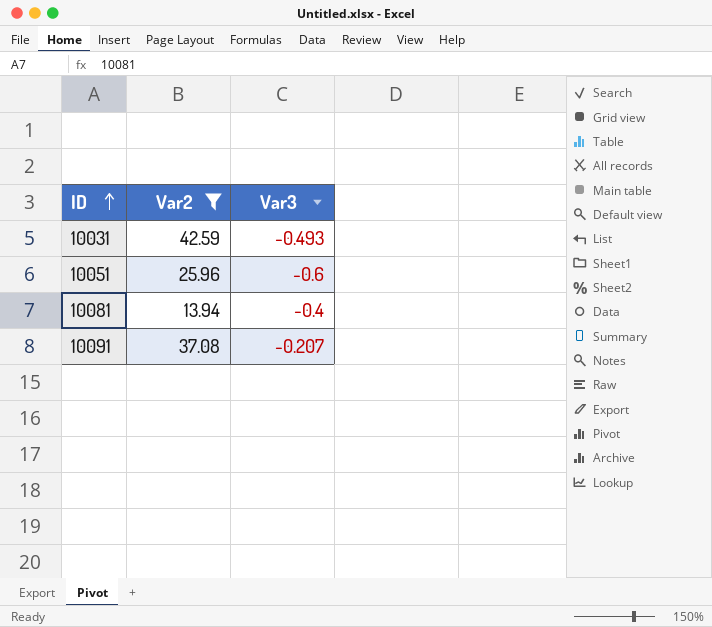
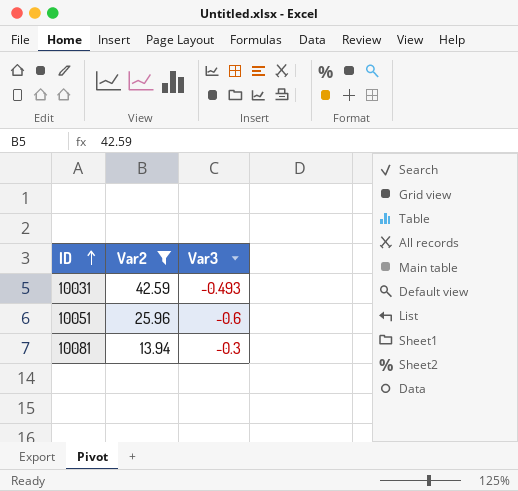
row 10091: 37.08 | -0.207 -> none
10081 | Var3: -0.4 -> -0.3

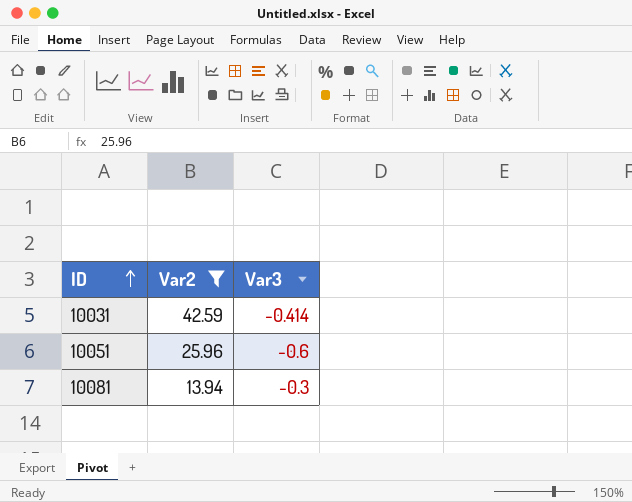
10031 | Var3: -0.493 -> -0.414

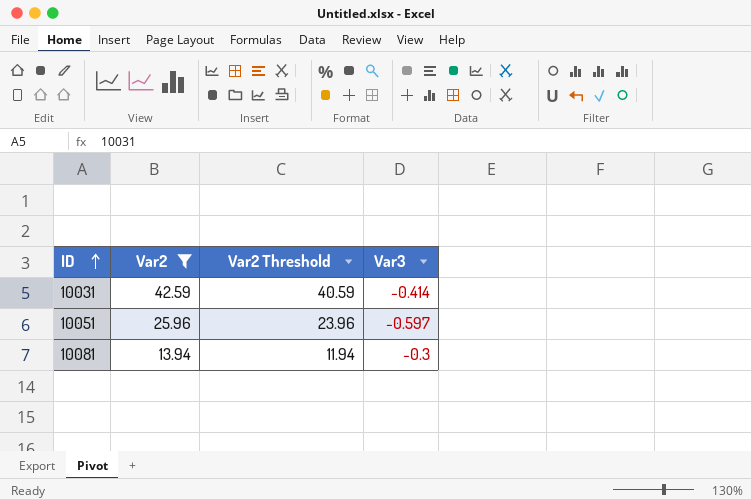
column Var2 Threshold | formula: none -> [Var2] - 2
10051 | Var3: -0.6 -> -0.597

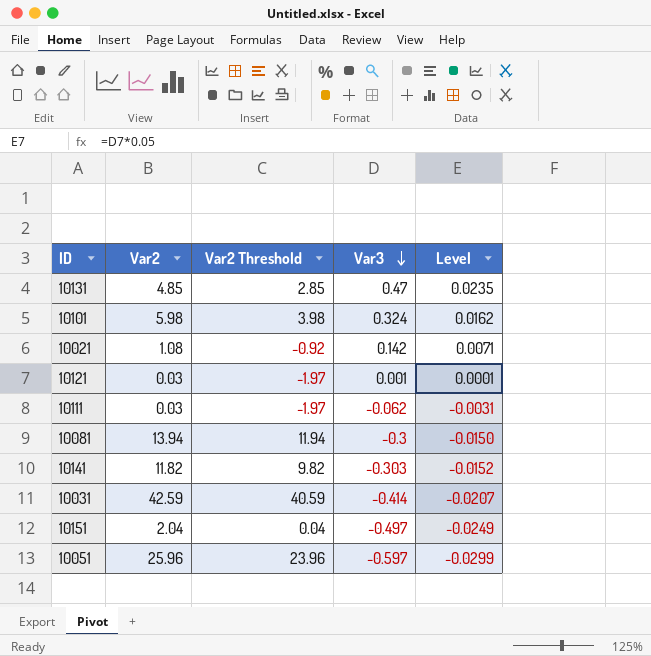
filter: Var2 >= 13.94 -> none
row order: ID ascending -> Var3 descending
column Level | formula: none -> [Var3] * 0.05

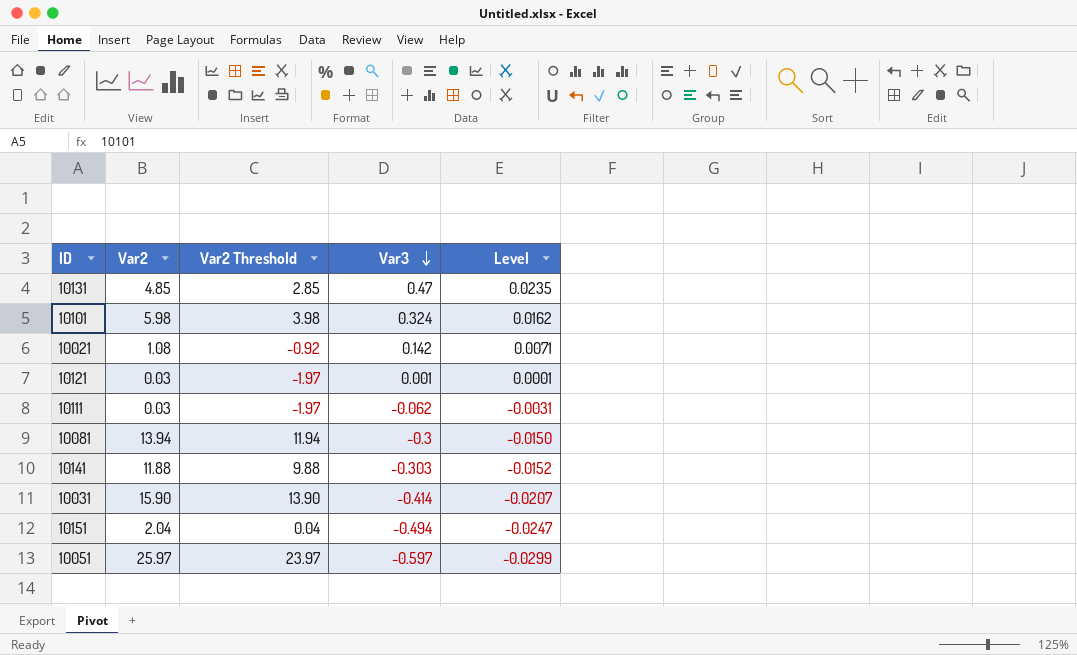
10141 | Var2: 11.82 -> 11.88
10141 | Var2 Threshold: 9.82 -> 9.88
10031 | Var2: 42.59 -> 15.90
10031 | Var2 Threshold: 40.59 -> 13.90
10151 | Var3: -0.497 -> -0.494
10151 | Level: -0.0249 -> -0.0247
10051 | Var2: 25.96 -> 25.97
10051 | Var2 Threshold: 23.96 -> 23.97

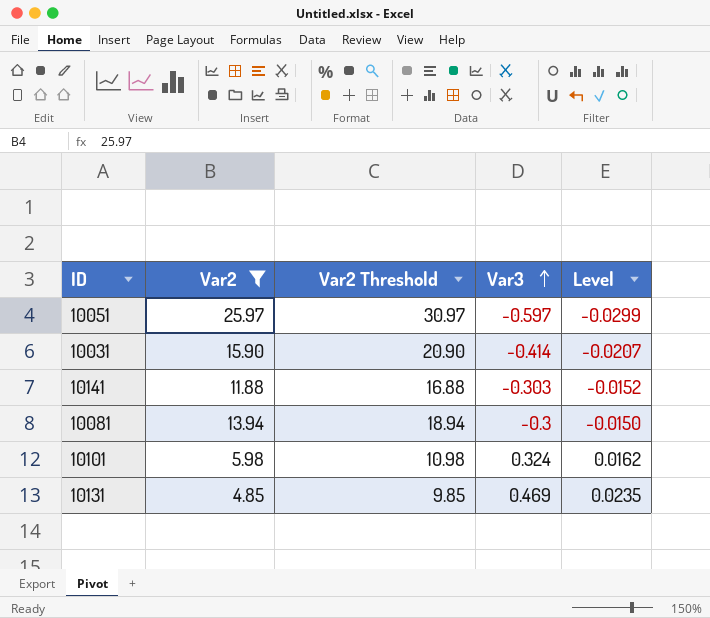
filter: none -> Var2 >= 4.85
row order: Var3 descending -> Var3 ascending
column Var2 Threshold | formula: [Var2] - 2 -> [Var2] + 5
10131 | Var3: 0.47 -> 0.469

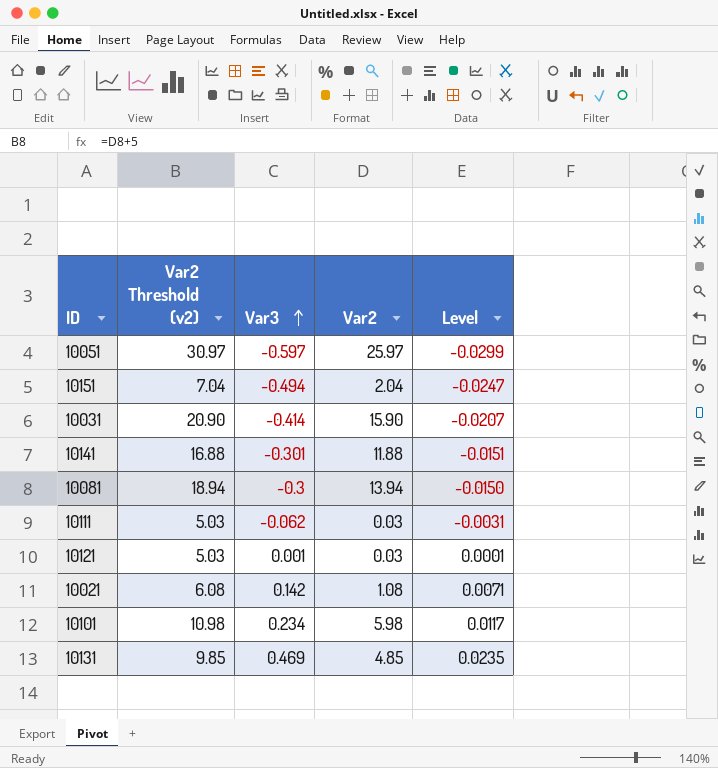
filter: Var2 >= 4.85 -> none
column name: Var2 Threshold -> Var2 Threshold (v2)
column Var2 | position: 2 -> 4
10141 | Var3: -0.303 -> -0.301
10141 | Level: -0.0152 -> -0.0151
10101 | Var3: 0.324 -> 0.234
10101 | Level: 0.0162 -> 0.0117

